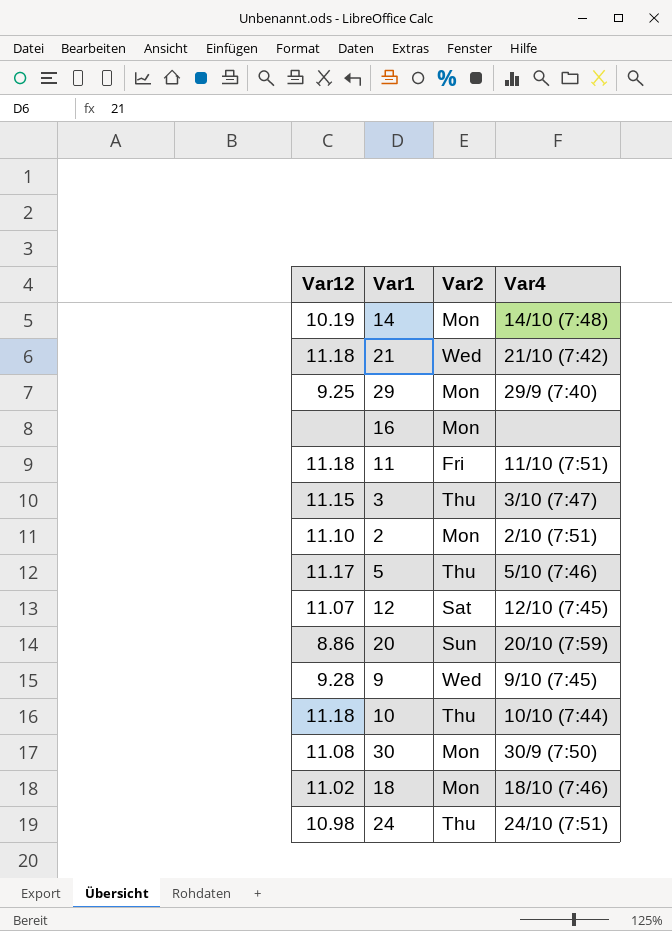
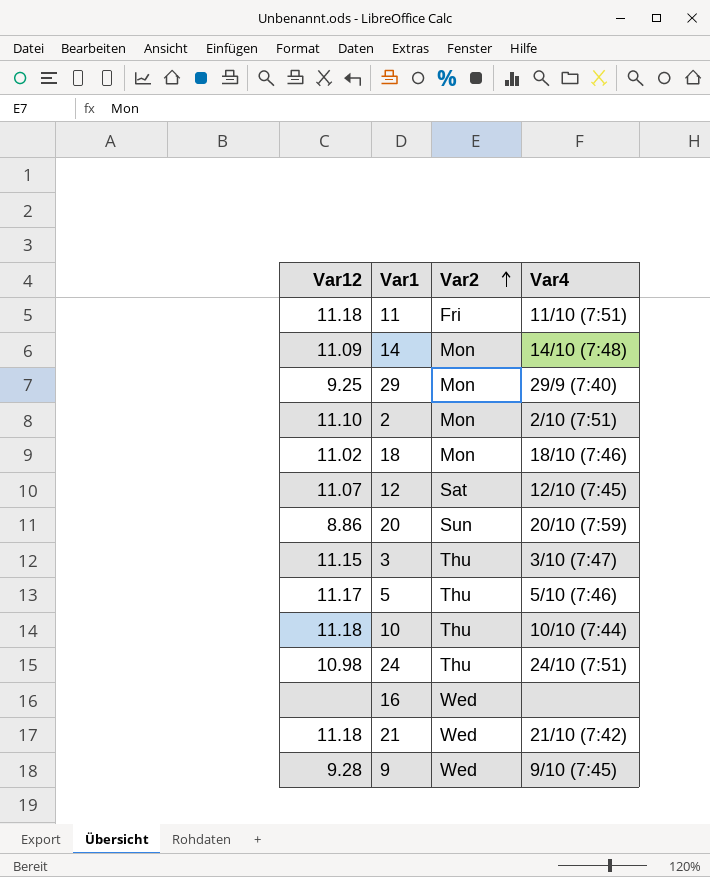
row order: none -> Var2 ascending
row 30: 11.08 | Mon | 30/9 (7:50) -> none
14 | Var12: 10.19 -> 11.09
16 | Var2: Mon -> Wed

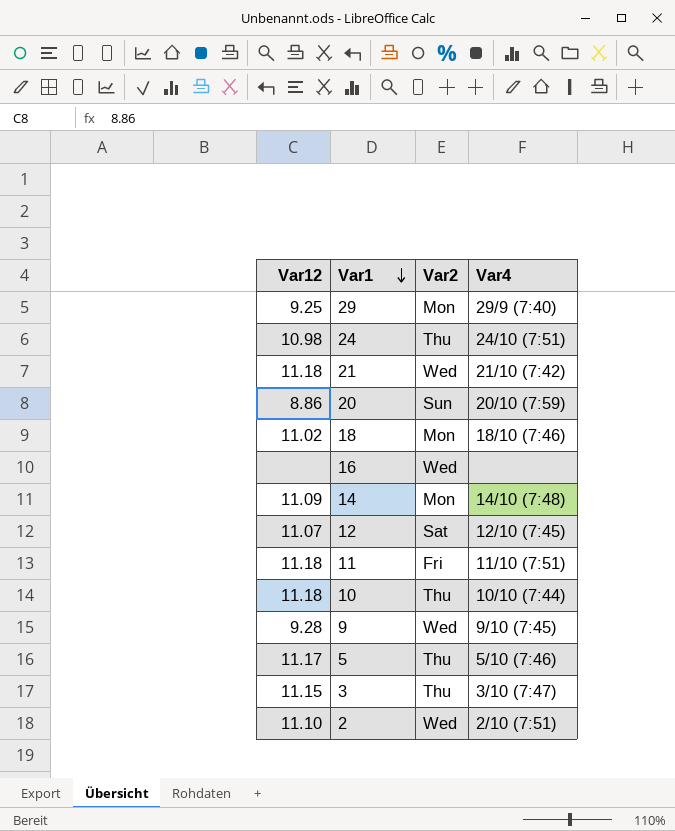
row order: Var2 ascending -> Var1 descending
2 | Var2: Mon -> Wed

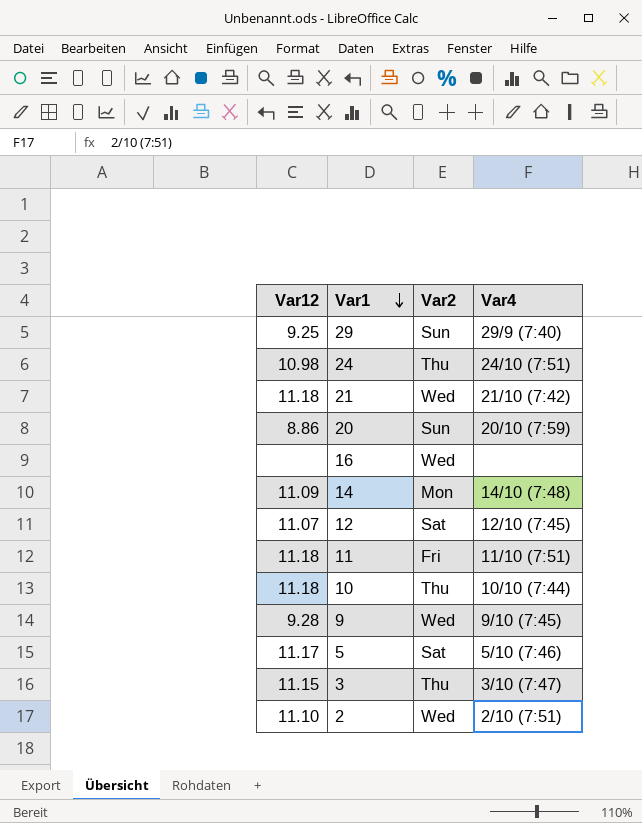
row 18: 11.02 | Mon | 18/10 (7:46) -> none
29 | Var2: Mon -> Sun
5 | Var2: Thu -> Sat

